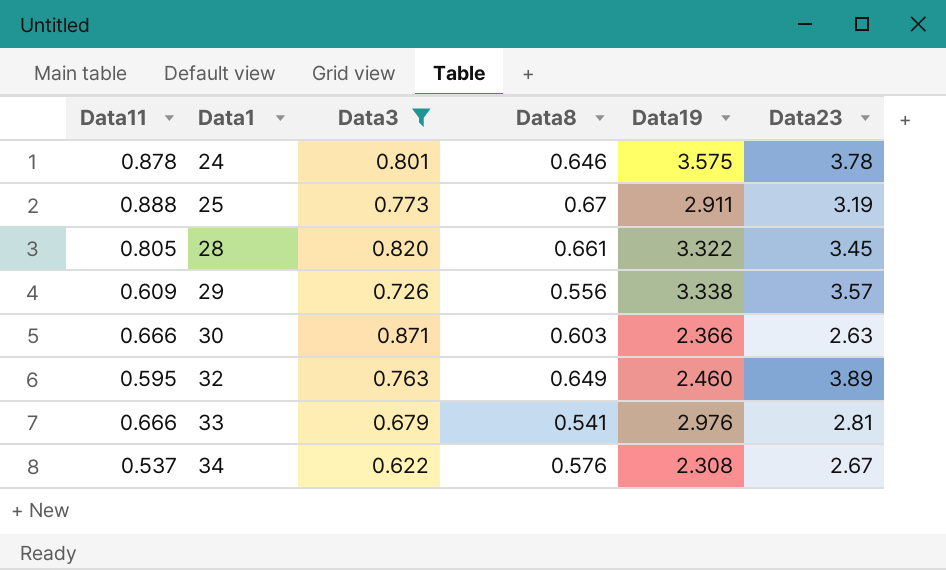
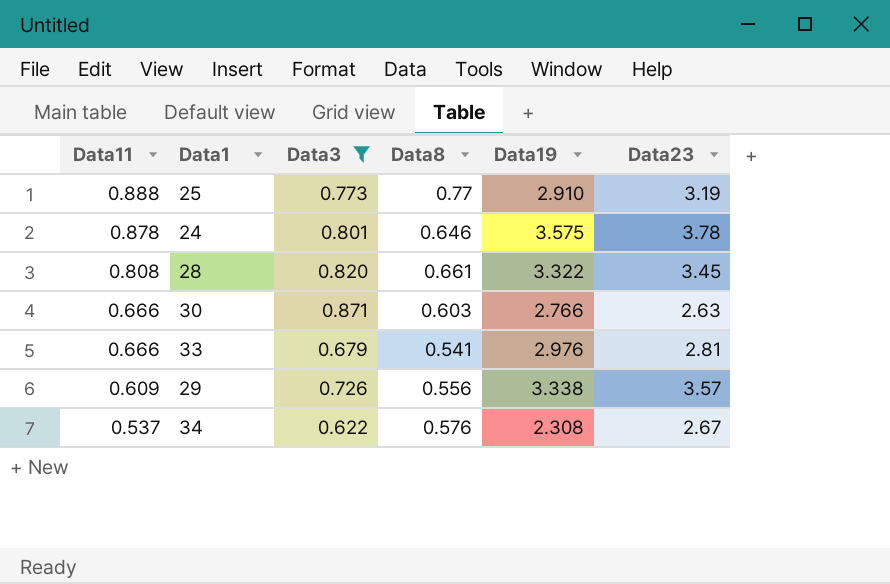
row order: Data1 ascending -> Data11 descending
row 32: 0.595 | 0.763 | 0.649 | 2.460 | 3.89 -> none
25 | Data8: 0.67 -> 0.77
25 | Data19: 2.911 -> 2.910
28 | Data11: 0.805 -> 0.808
30 | Data19: 2.366 -> 2.766

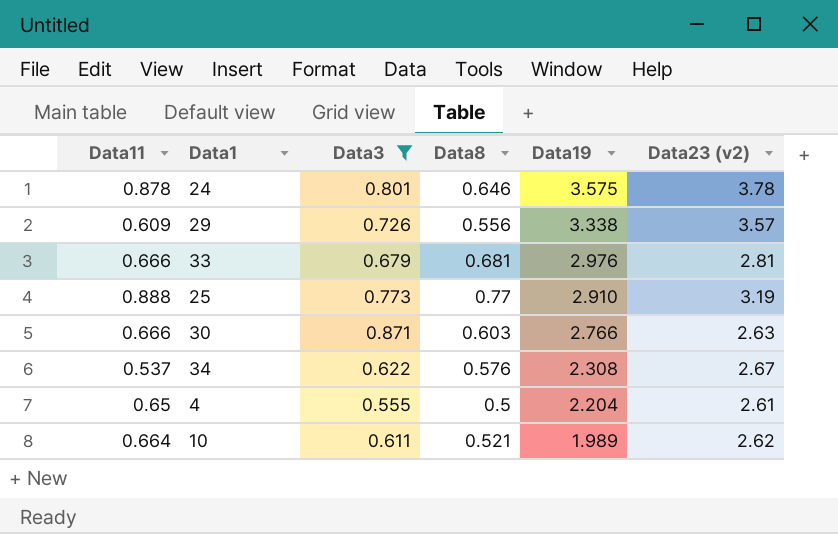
row order: Data11 descending -> Data19 descending
column name: Data23 -> Data23 (v2)
row 28: 0.808 | 0.820 | 0.661 | 3.322 | 3.45 -> none
33 | Data8: 0.541 -> 0.681
row 4: none -> 0.65 | 0.555 | 0.5 | 2.204 | 2.61
row 10: none -> 0.664 | 0.611 | 0.521 | 1.989 | 2.62

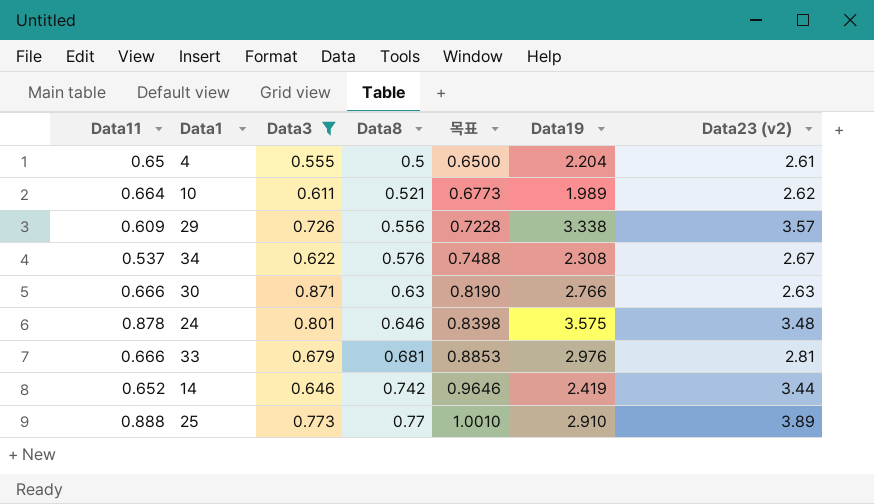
row order: Data19 descending -> Data8 ascending
column 목표 | formula: none -> [Data8] * 1.3
30 | Data8: 0.603 -> 0.63
24 | Data23 (v2): 3.78 -> 3.48
row 14: none -> 0.652 | 0.646 | 0.742 | 0.9646 | 2.419 | 3.44
25 | Data23 (v2): 3.19 -> 3.89

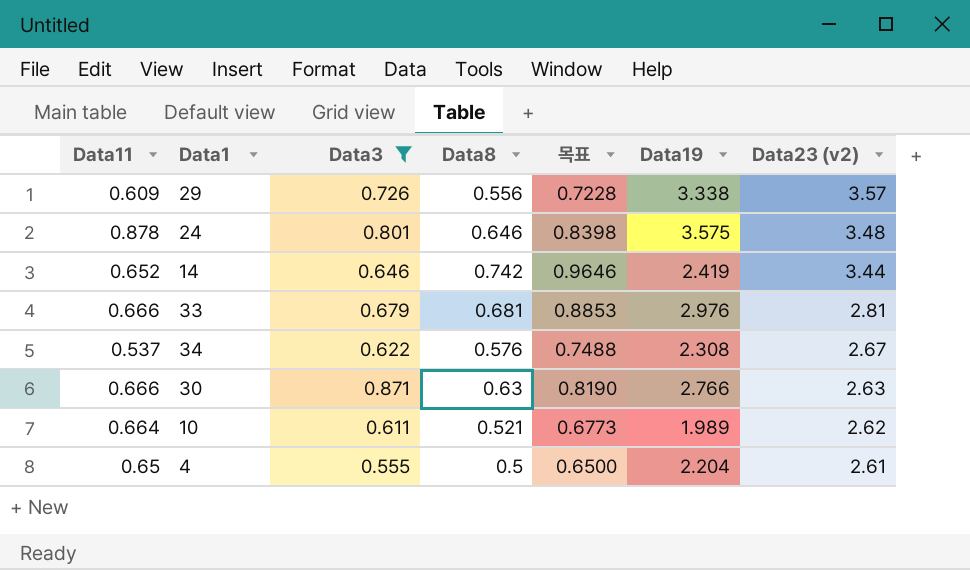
row order: Data8 ascending -> Data23 (v2) descending
row 25: 0.888 | 0.773 | 0.77 | 1.0010 | 2.910 | 3.89 -> none

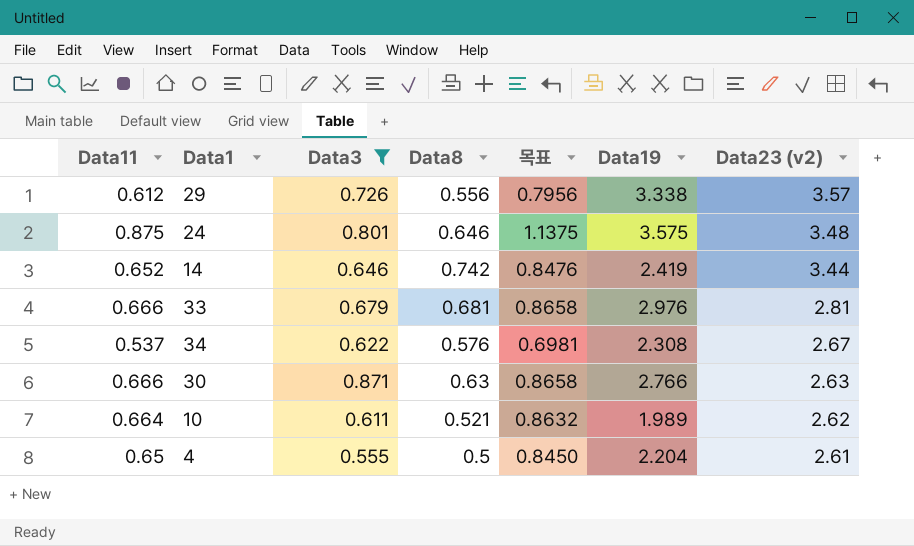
column 목표 | formula: [Data8] * 1.3 -> [Data11] * 1.3
29 | Data11: 0.609 -> 0.612
24 | Data11: 0.878 -> 0.875

